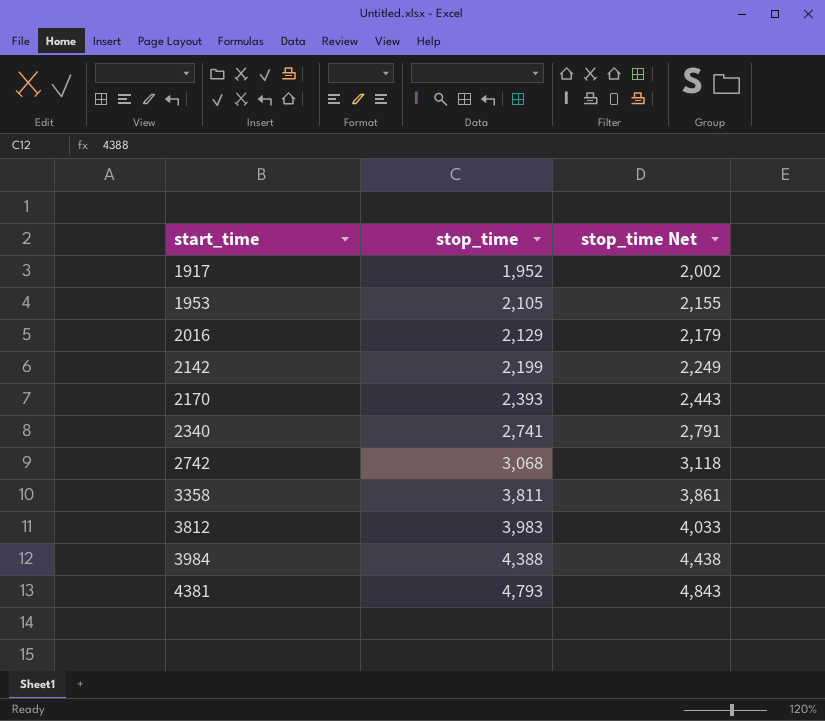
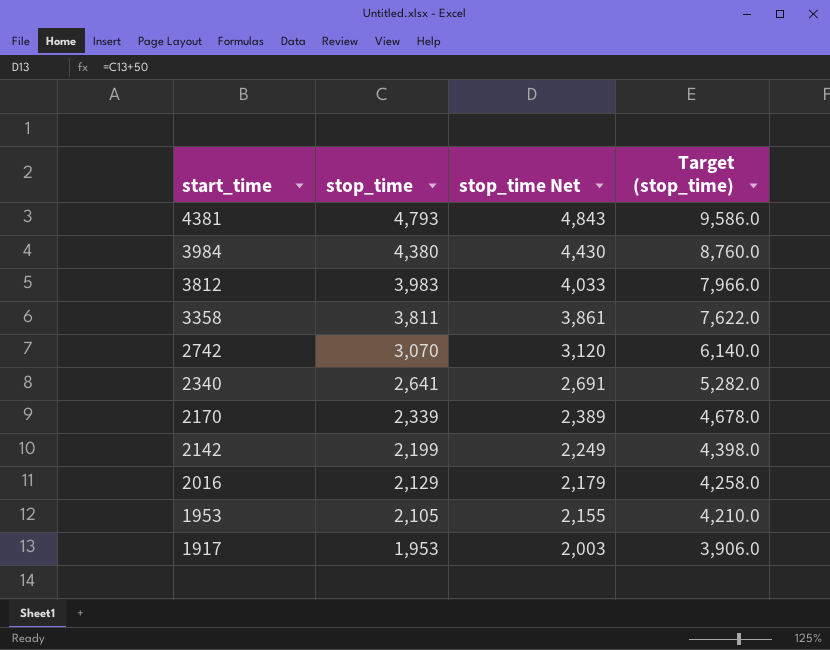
row order: start_time ascending -> start_time descending
column Target (stop_time) | formula: none -> [stop_time] * 2
3984 | stop_time: 4,388 -> 4,380
3984 | stop_time Net: 4,438 -> 4,430
2742 | stop_time: 3,068 -> 3,070
2742 | stop_time Net: 3,118 -> 3,120
2340 | stop_time: 2,741 -> 2,641
2340 | stop_time Net: 2,791 -> 2,691
2170 | stop_time: 2,393 -> 2,339
2170 | stop_time Net: 2,443 -> 2,389
1917 | stop_time: 1,952 -> 1,953
1917 | stop_time Net: 2,002 -> 2,003

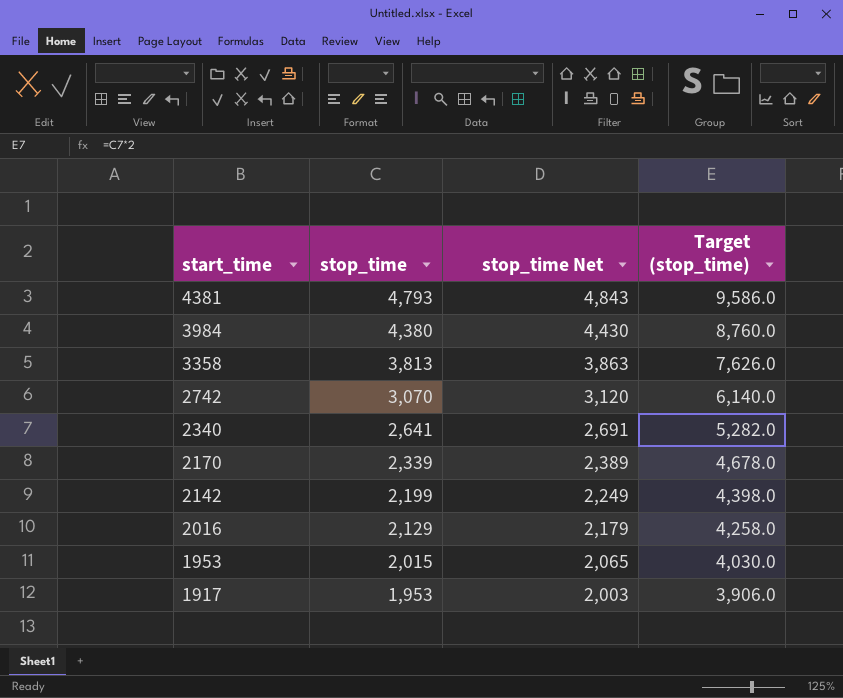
row 3812: 3,983 | 4,033 | 7,966.0 -> none
3358 | stop_time: 3,811 -> 3,813
3358 | stop_time Net: 3,861 -> 3,863
3358 | Target (stop_time): 7,622.0 -> 7,626.0
1953 | stop_time: 2,105 -> 2,015
1953 | stop_time Net: 2,155 -> 2,065
1953 | Target (stop_time): 4,210.0 -> 4,030.0

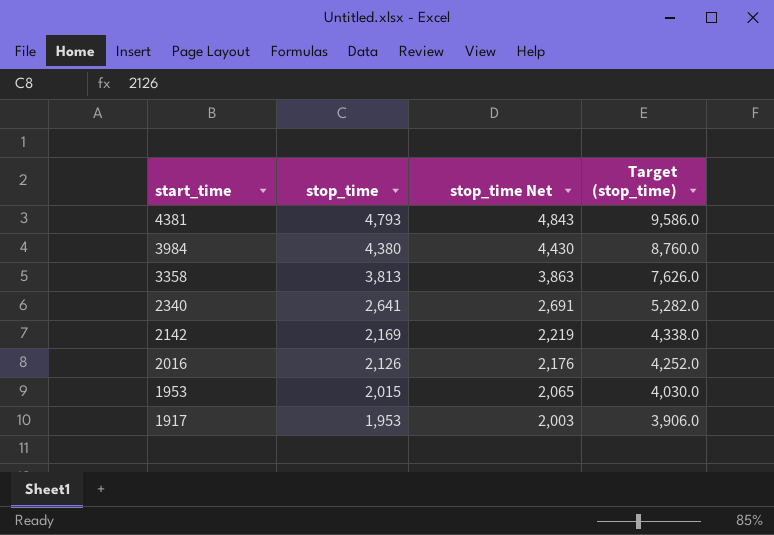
row 2742: 3,070 | 3,120 | 6,140.0 -> none
row 2170: 2,339 | 2,389 | 4,678.0 -> none
2142 | stop_time: 2,199 -> 2,169
2142 | stop_time Net: 2,249 -> 2,219
2142 | Target (stop_time): 4,398.0 -> 4,338.0
2016 | stop_time: 2,129 -> 2,126
2016 | stop_time Net: 2,179 -> 2,176
2016 | Target (stop_time): 4,258.0 -> 4,252.0

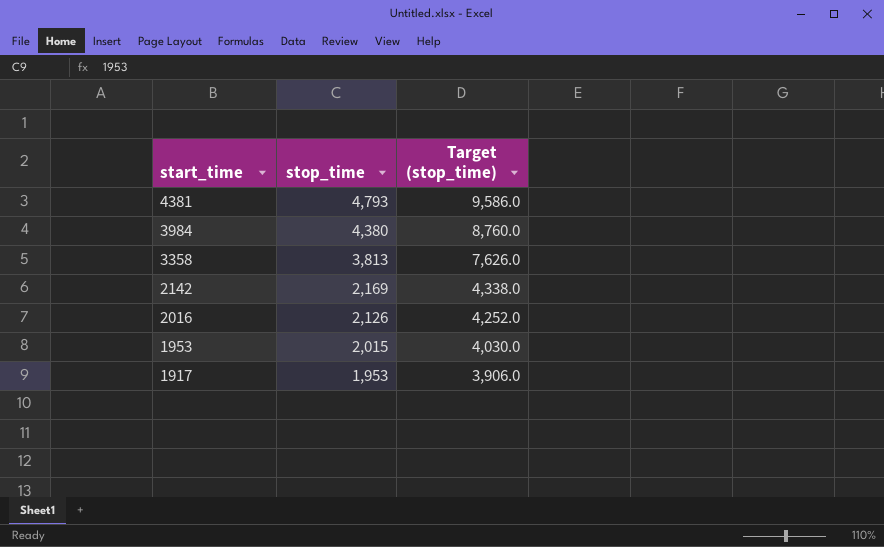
column stop_time Net | formula: [stop_time] + 50 -> none
row 2340: 2,641 | 2,691 | 5,282.0 -> none

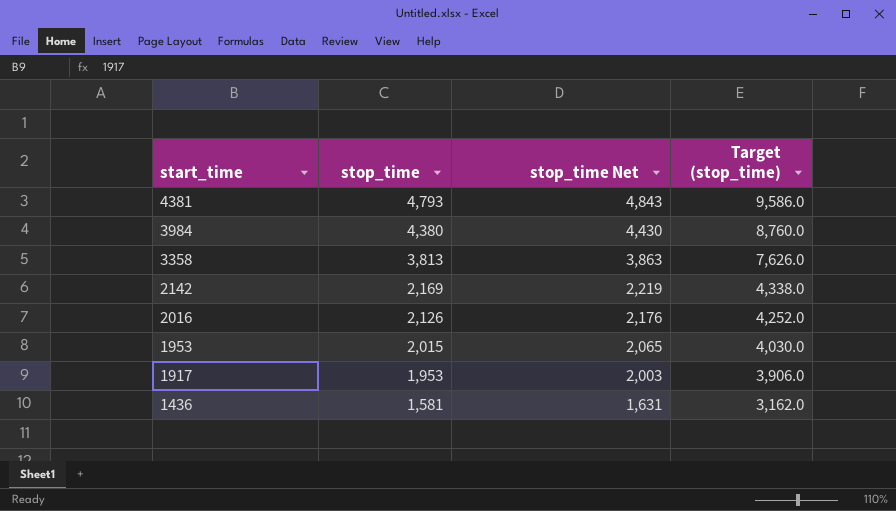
column stop_time Net | formula: none -> [stop_time] + 50
row 1436: none -> 1,581 | 1,631 | 3,162.0

